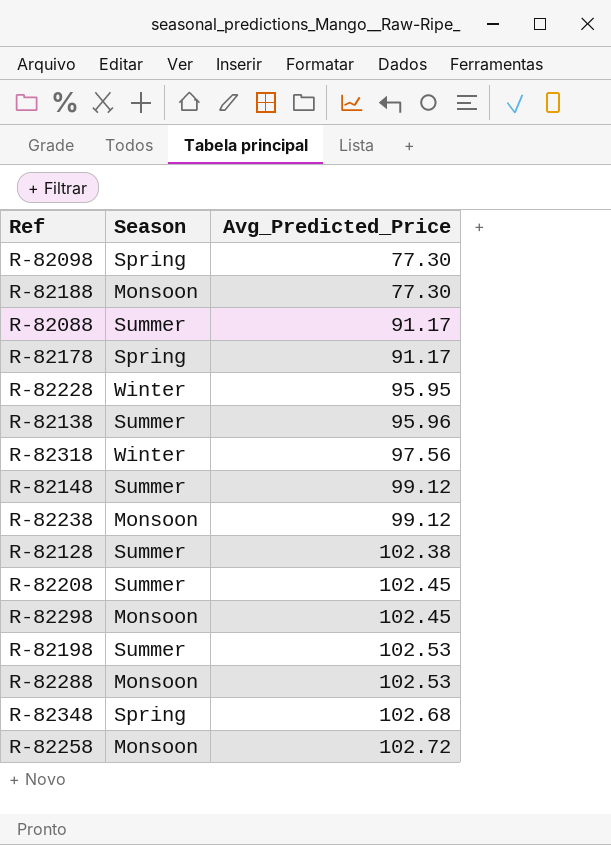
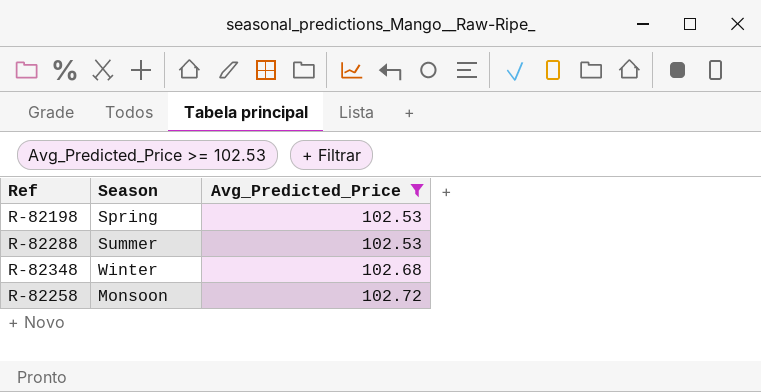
filter: none -> Avg_Predicted_Price >= 102.53
R-82198 | Season: Summer -> Spring
R-82288 | Season: Monsoon -> Summer
R-82348 | Season: Spring -> Winter

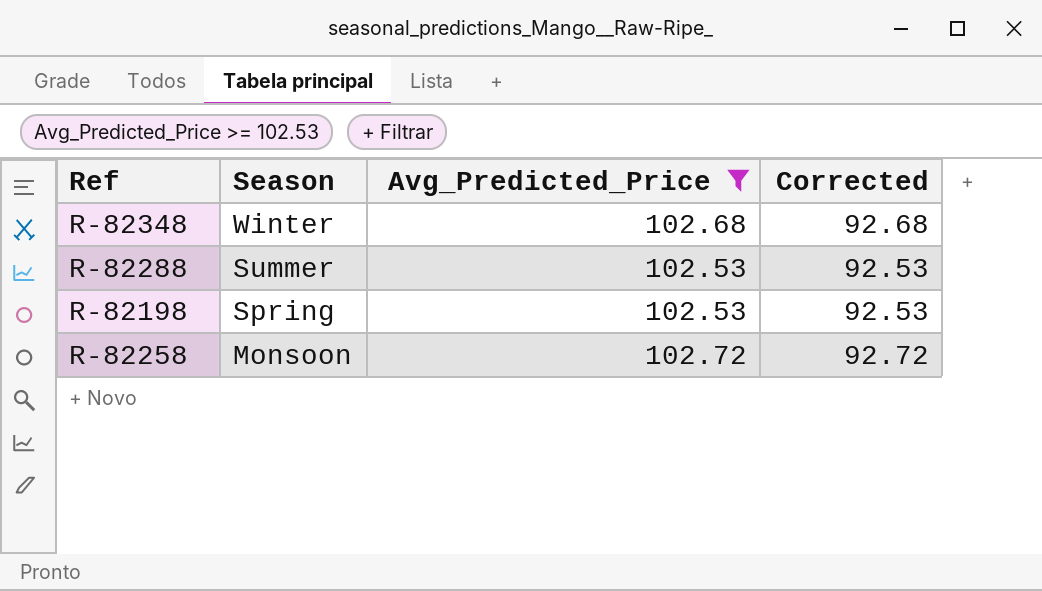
row order: Avg_Predicted_Price ascending -> Season descending
column Corrected | formula: none -> [Avg_Predicted_Price] - 10

